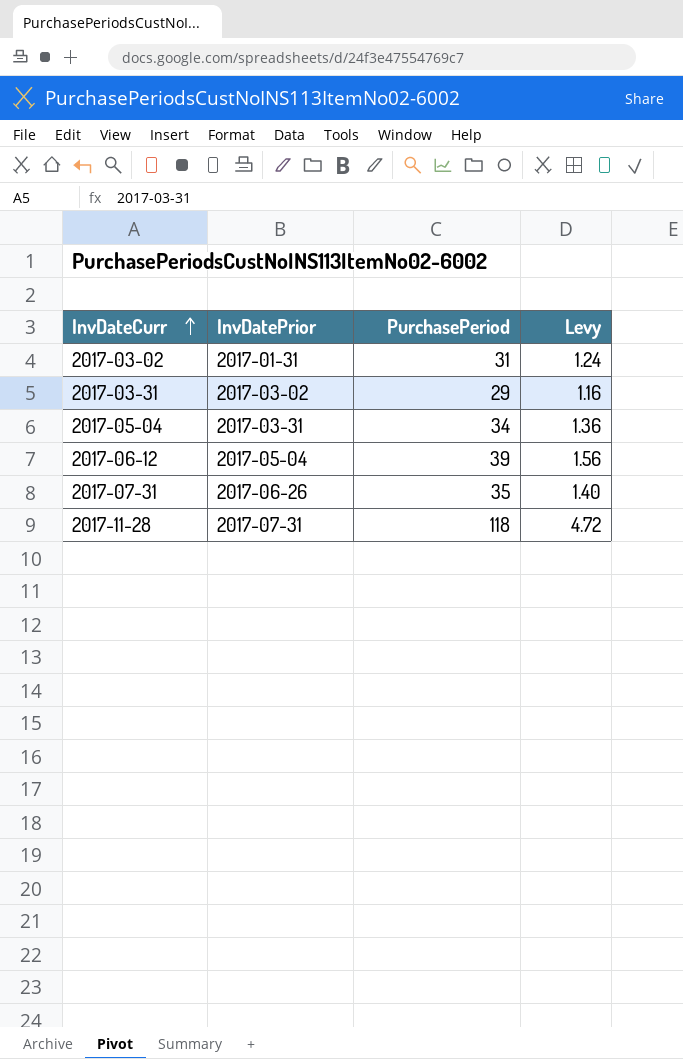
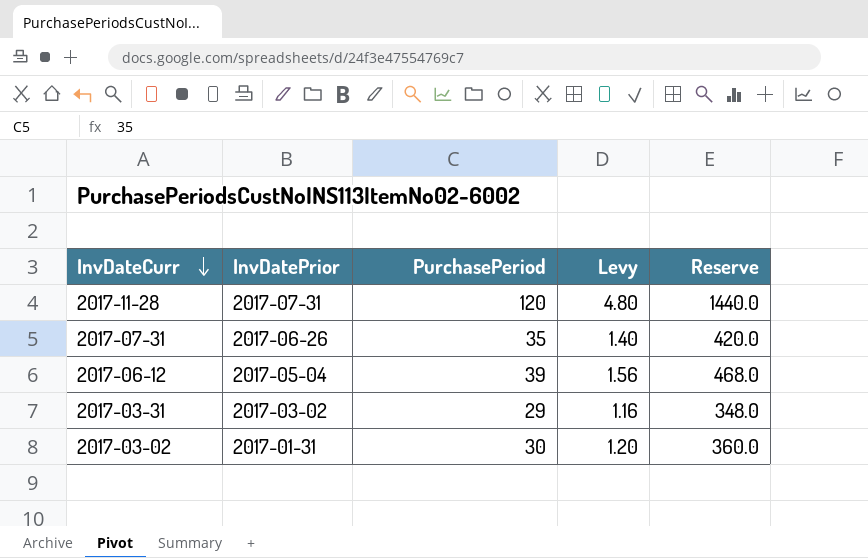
row order: InvDateCurr ascending -> InvDateCurr descending
column Reserve | formula: none -> [PurchasePeriod] * 12
row 2017-05-04: 2017-03-31 | 34 | 1.36 -> none
2017-11-28 | PurchasePeriod: 118 -> 120
2017-11-28 | Levy: 4.72 -> 4.80
2017-03-02 | PurchasePeriod: 31 -> 30
2017-03-02 | Levy: 1.24 -> 1.20

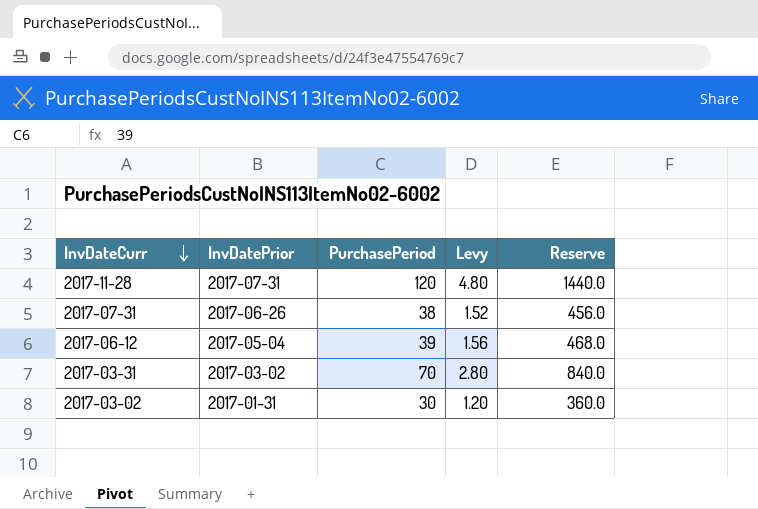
2017-07-31 | PurchasePeriod: 35 -> 38
2017-07-31 | Levy: 1.40 -> 1.52
2017-07-31 | Reserve: 420.0 -> 456.0
2017-03-31 | PurchasePeriod: 29 -> 70
2017-03-31 | Levy: 1.16 -> 2.80
2017-03-31 | Reserve: 348.0 -> 840.0

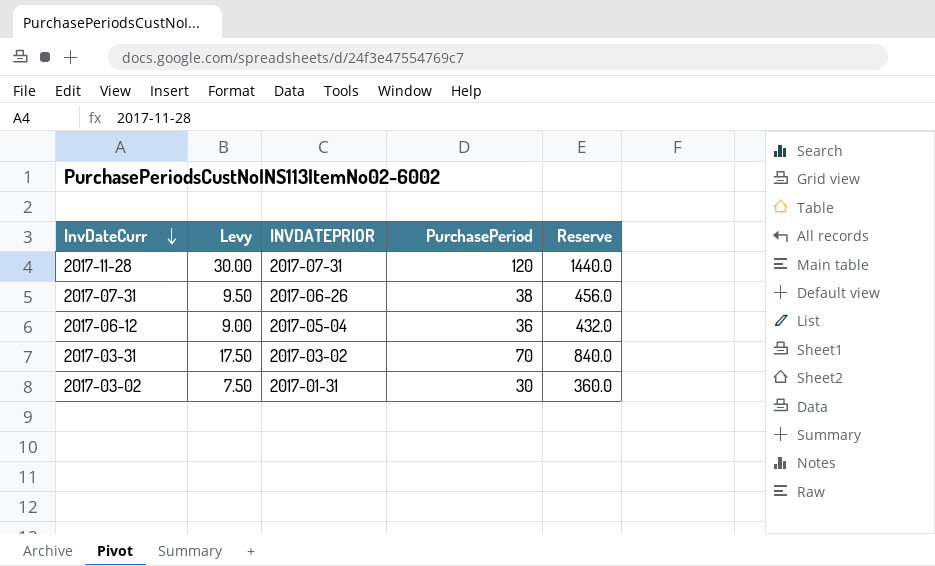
column Levy | formula: [PurchasePeriod] * 0.04 -> [PurchasePeriod] * 0.25
column Levy | position: 4 -> 2
column name: InvDatePrior -> INVDATEPRIOR
2017-06-12 | PurchasePeriod: 39 -> 36
2017-06-12 | Reserve: 468.0 -> 432.0

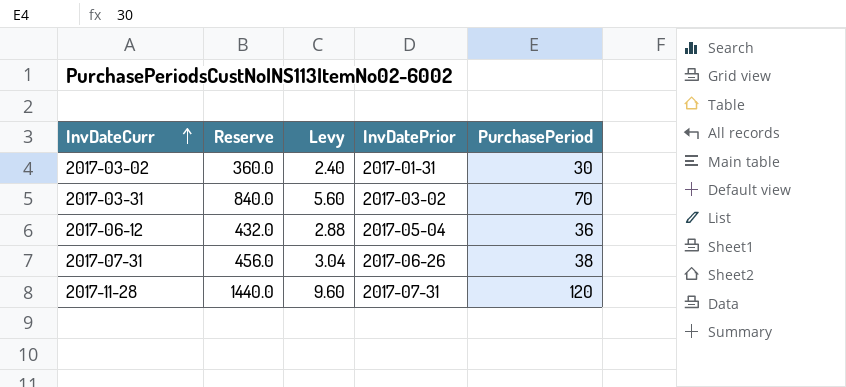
row order: InvDateCurr descending -> InvDateCurr ascending
column Reserve | position: 5 -> 2
column Levy | formula: [PurchasePeriod] * 0.25 -> [PurchasePeriod] * 0.08
column name: INVDATEPRIOR -> InvDatePrior

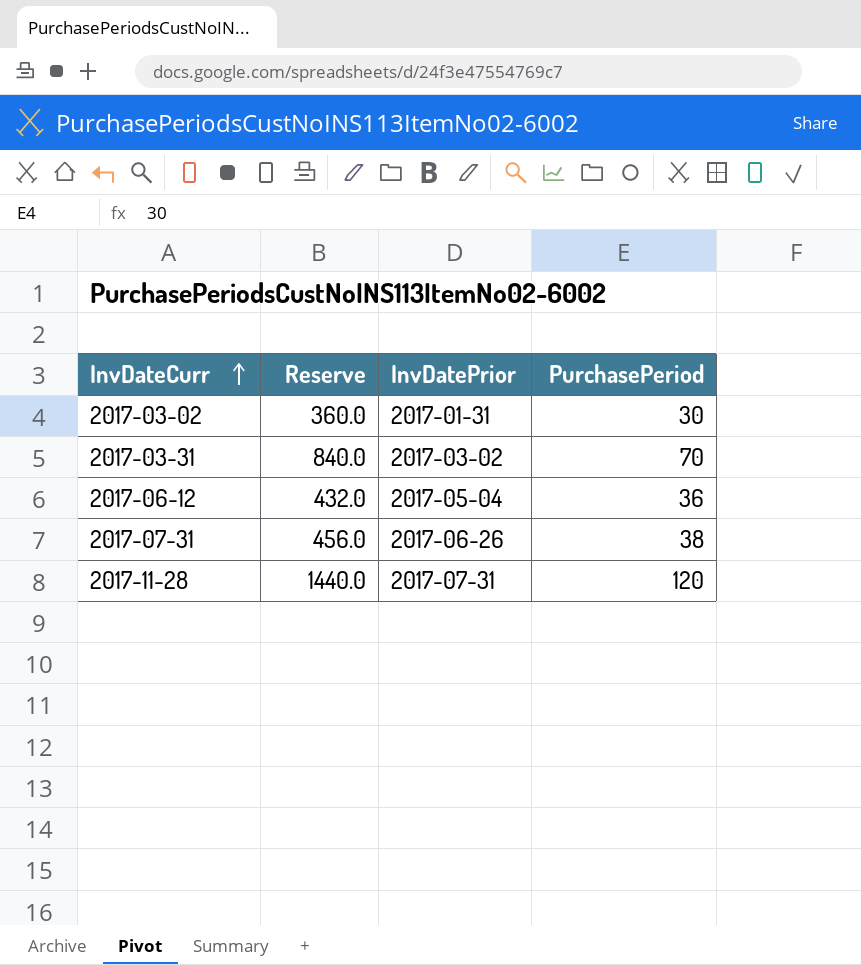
column Levy | formula: [PurchasePeriod] * 0.08 -> none

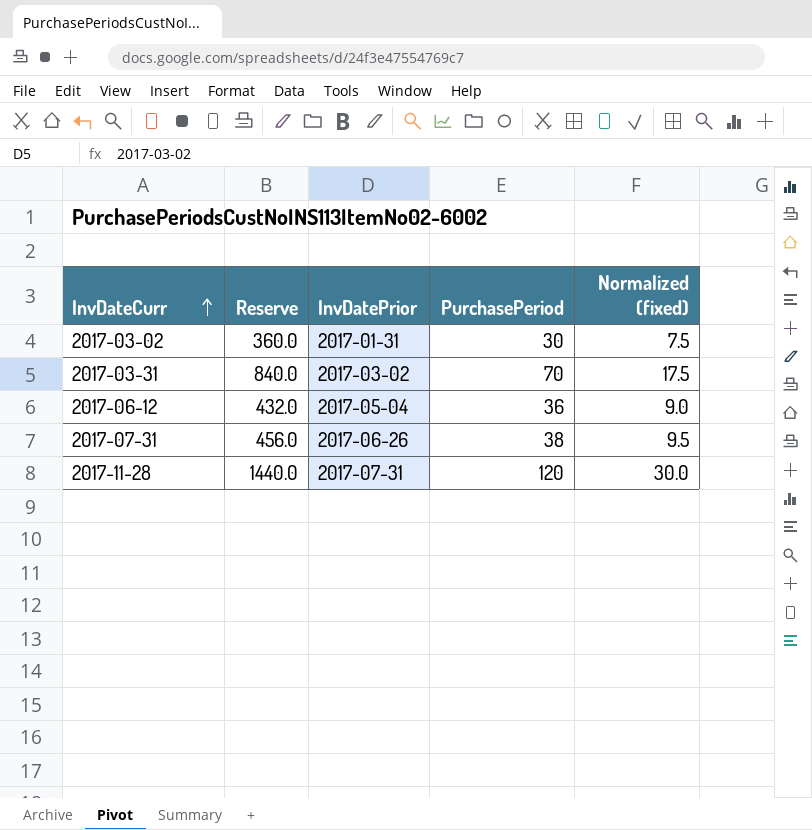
column Normalized (fixed) | formula: none -> [PurchasePeriod] * 0.25

